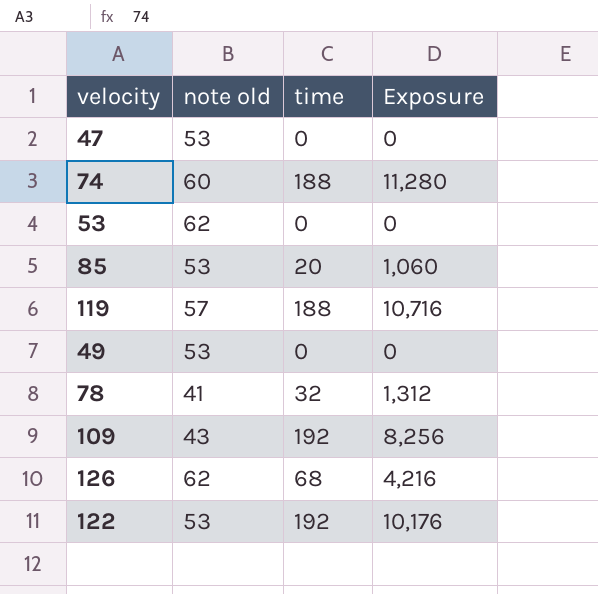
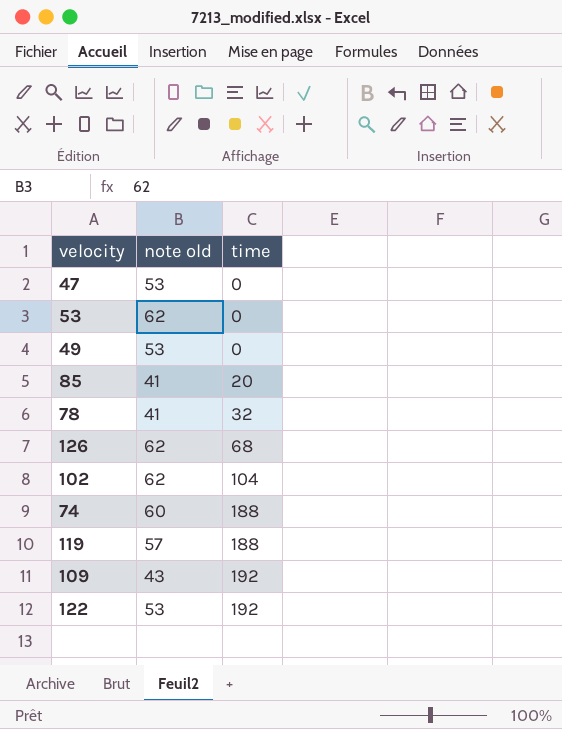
row order: none -> time ascending
column Exposure | formula: [note old] * [time] -> none
85 | note old: 53 -> 41
row 102: none -> 62 | 104

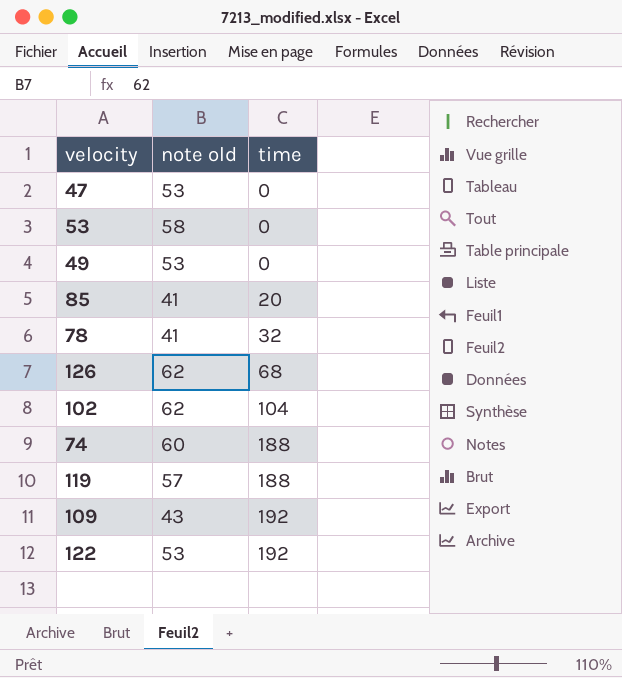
53 | note old: 62 -> 58

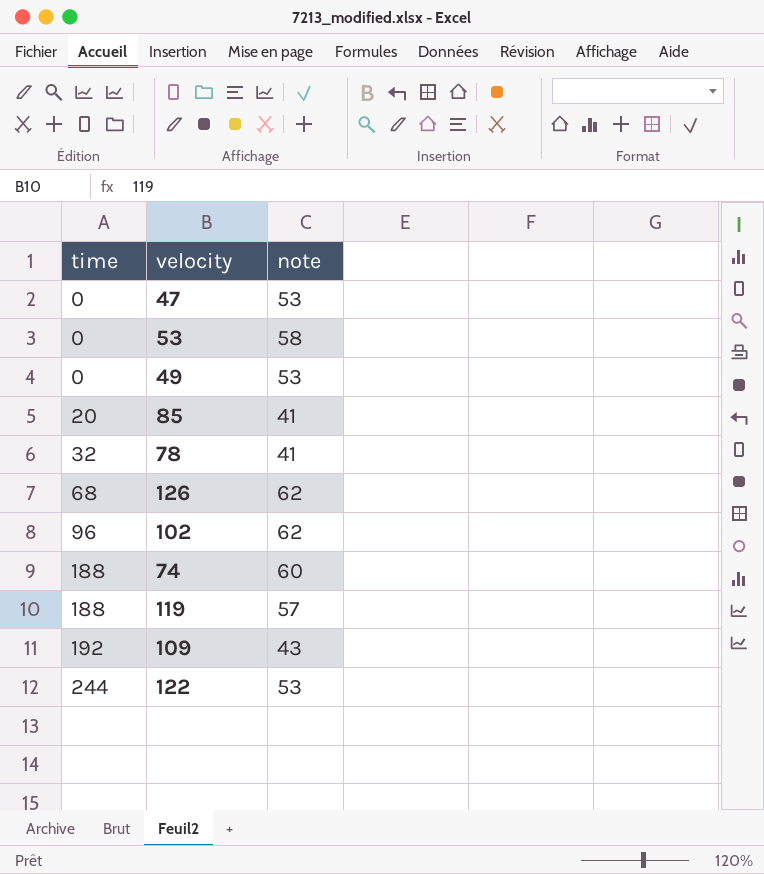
column time | position: 3 -> 1
column name: note old -> note
102 | time: 104 -> 96
122 | time: 192 -> 244

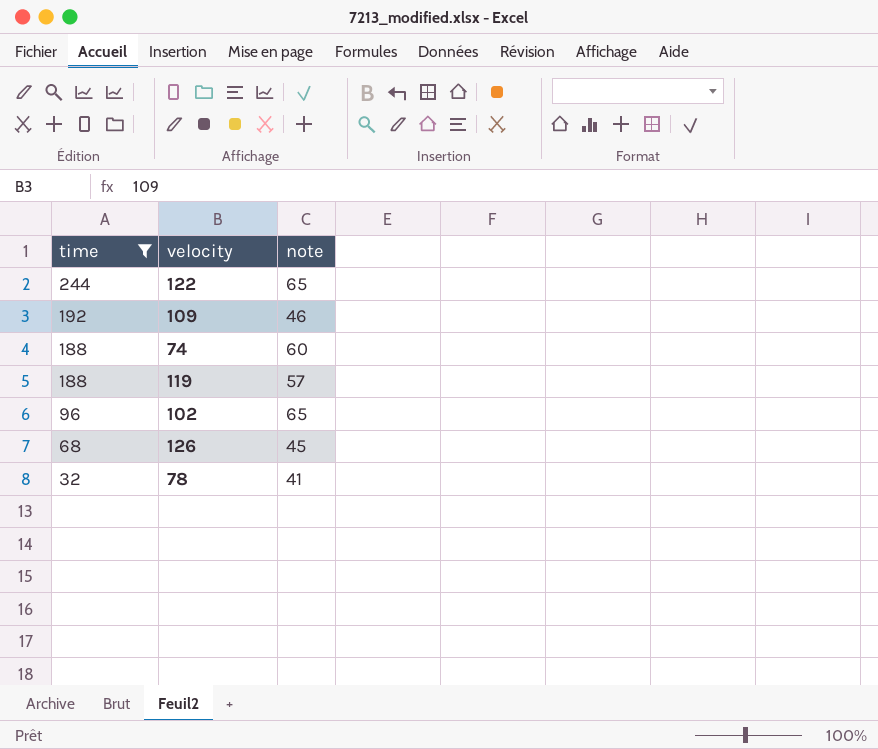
filter: none -> time >= 32
row order: time ascending -> time descending
122 | note: 53 -> 65
109 | note: 43 -> 46
102 | note: 62 -> 65
126 | note: 62 -> 45

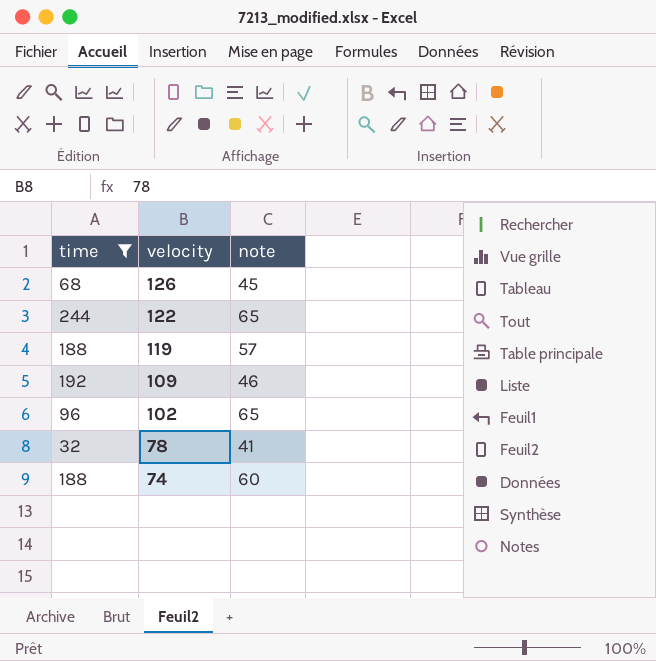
row order: time descending -> velocity descending

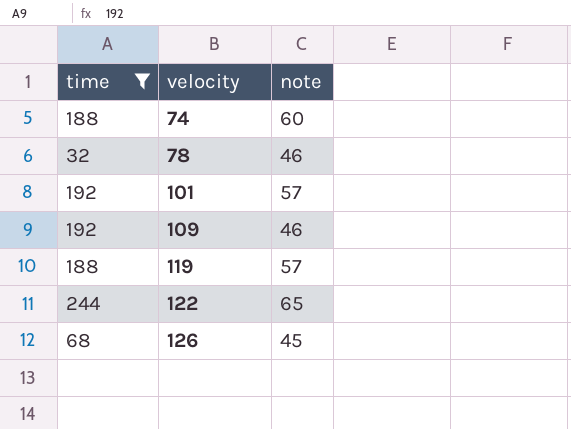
row order: velocity descending -> velocity ascending
row 102: 96 | 65 -> none
78 | note: 41 -> 46
row 101: none -> 192 | 57

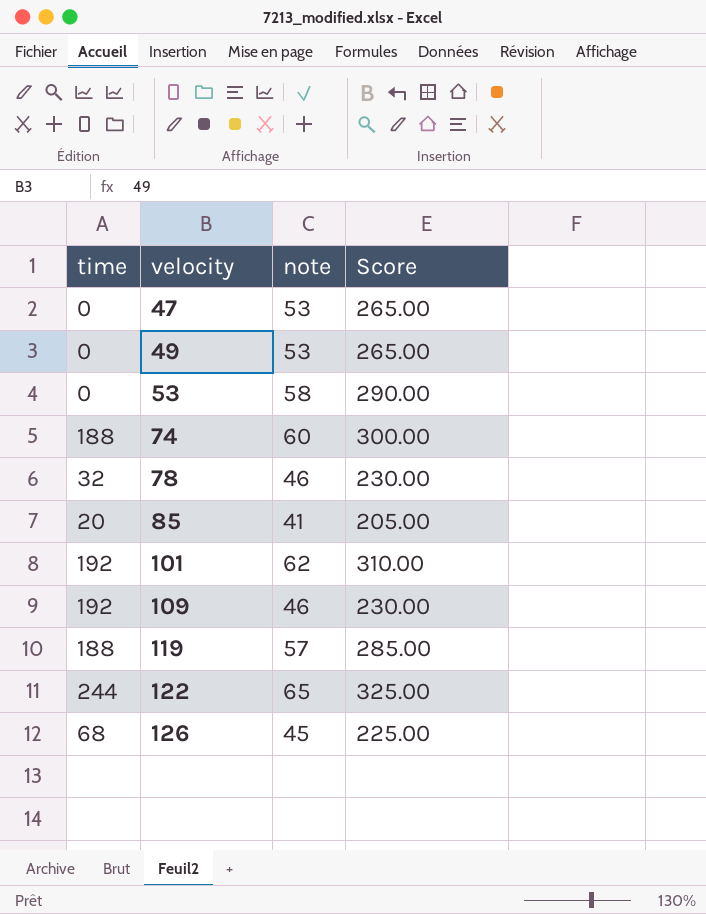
filter: time >= 32 -> none
column Score | formula: none -> [note] * 5
101 | note: 57 -> 62

